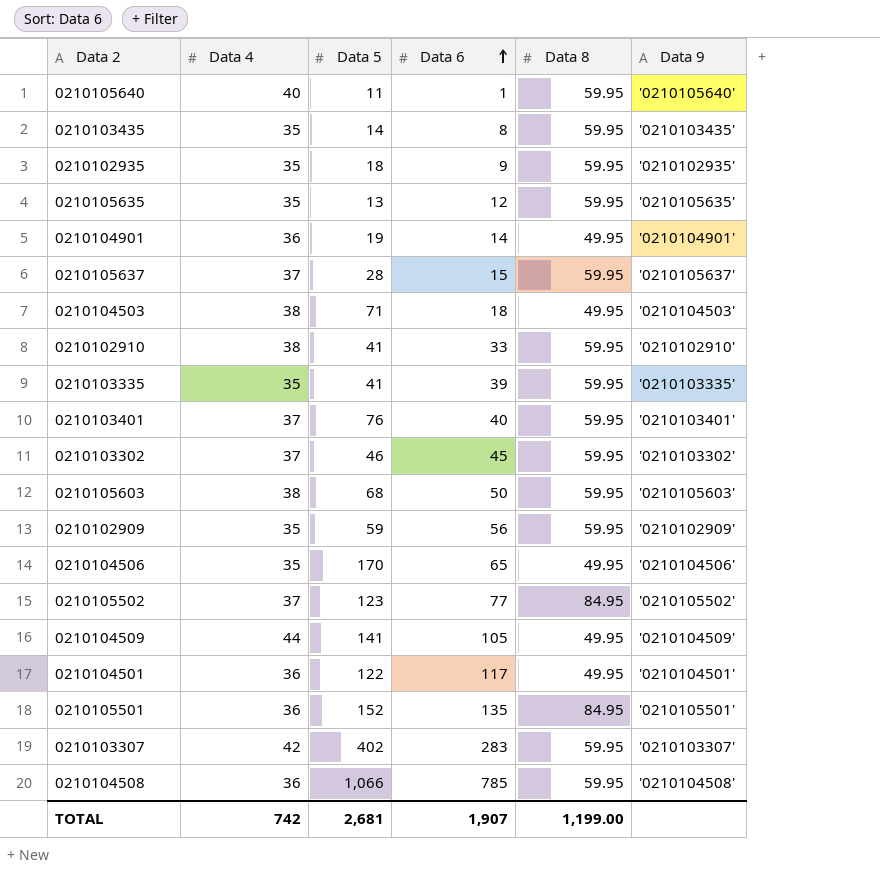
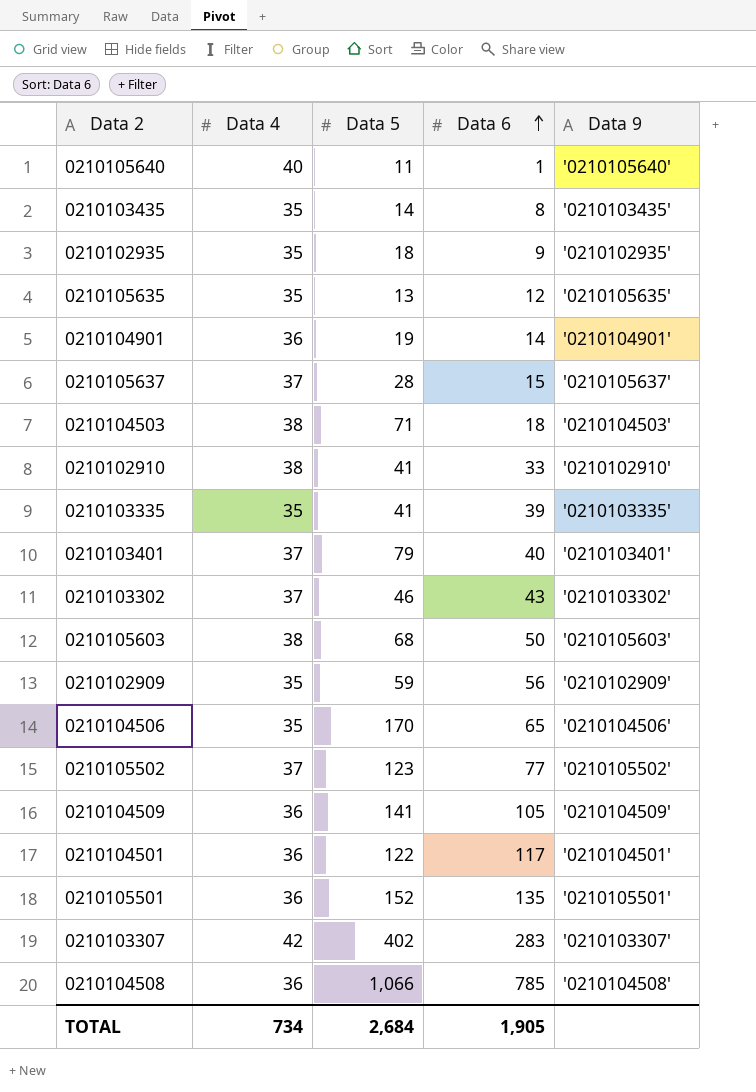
column Data 8 | position: 5 -> none
0210103401 | Data 5: 76 -> 79
0210103302 | Data 6: 45 -> 43
0210104509 | Data 4: 44 -> 36
TOTAL | Data 4: 742 -> 734
TOTAL | Data 5: 2,681 -> 2,684
TOTAL | Data 6: 1,907 -> 1,905

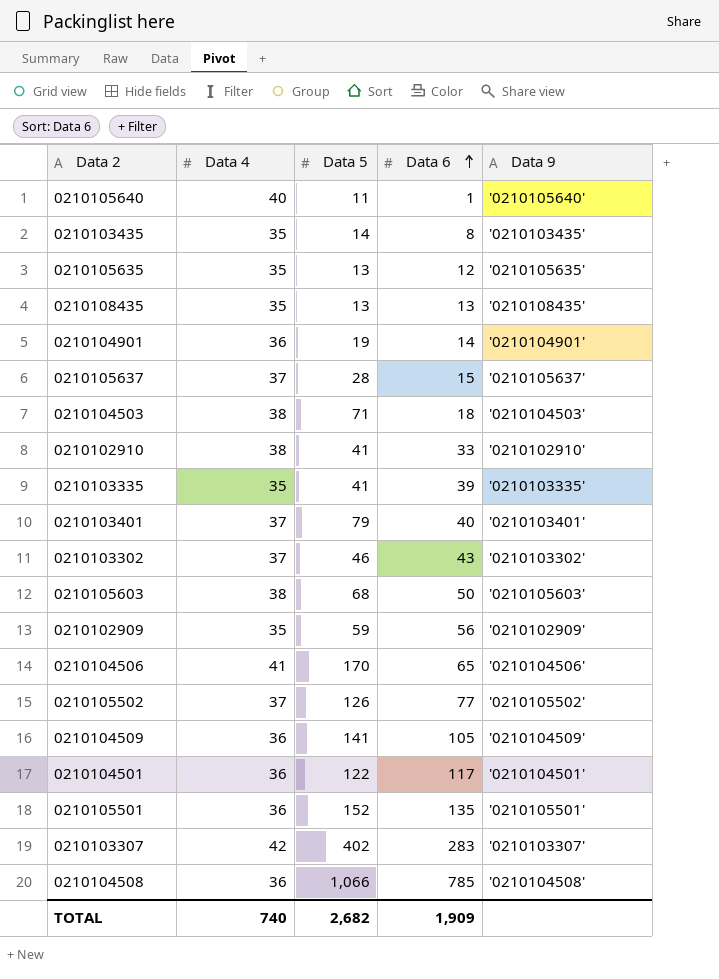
row 0210102935: 35 | 18 | 9 | '0210102935' -> none
row 0210108435: none -> 35 | 13 | 13 | '0210108435'
0210104506 | Data 4: 35 -> 41
0210105502 | Data 5: 123 -> 126
TOTAL | Data 4: 734 -> 740
TOTAL | Data 5: 2,684 -> 2,682
TOTAL | Data 6: 1,905 -> 1,909

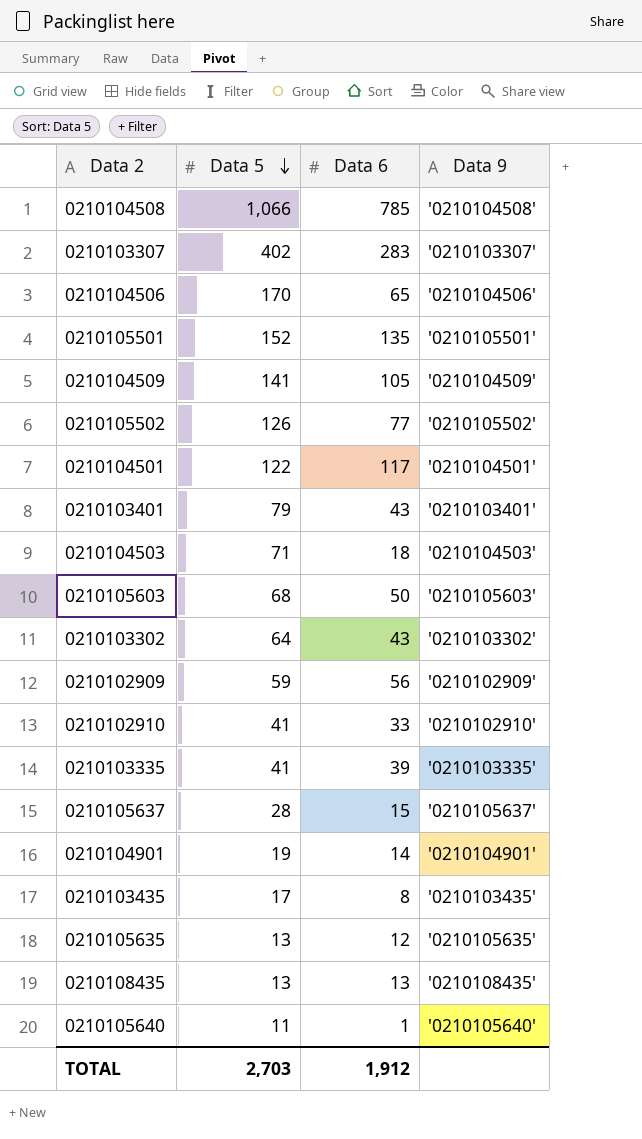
row order: Data 6 ascending -> Data 5 descending
column Data 4 | position: 2 -> none
0210103401 | Data 6: 40 -> 43
0210103302 | Data 5: 46 -> 64
0210103435 | Data 5: 14 -> 17
TOTAL | Data 5: 2,682 -> 2,703
TOTAL | Data 6: 1,909 -> 1,912

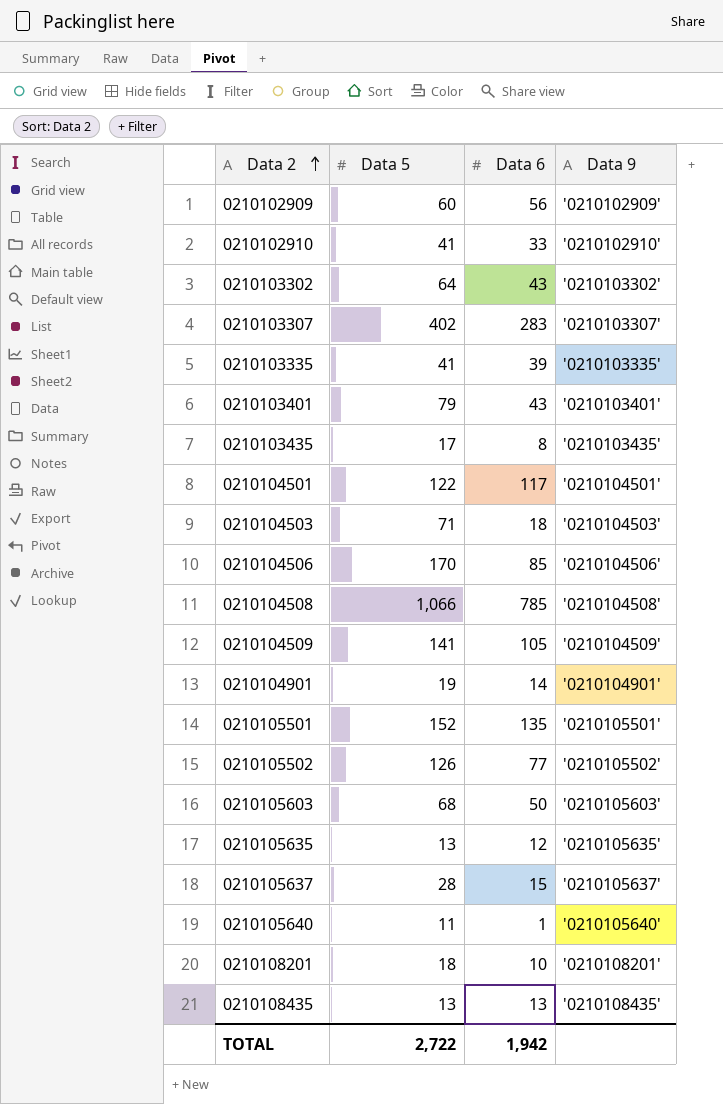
row order: Data 5 descending -> Data 2 ascending
0210102909 | Data 5: 59 -> 60
0210104506 | Data 6: 65 -> 85
row 0210108201: none -> 18 | 10 | '0210108201'
TOTAL | Data 5: 2,703 -> 2,722
TOTAL | Data 6: 1,912 -> 1,942

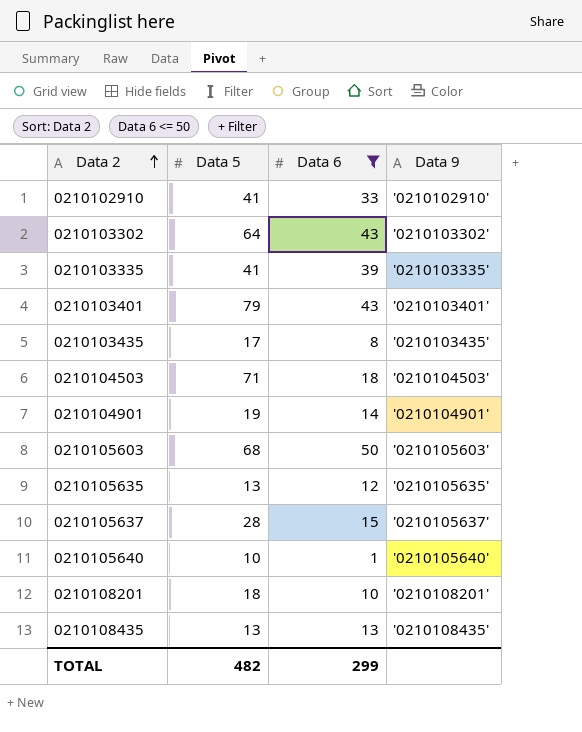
filter: none -> Data 6 <= 50
0210105640 | Data 5: 11 -> 10
TOTAL | Data 5: 2,722 -> 482
TOTAL | Data 6: 1,942 -> 299

